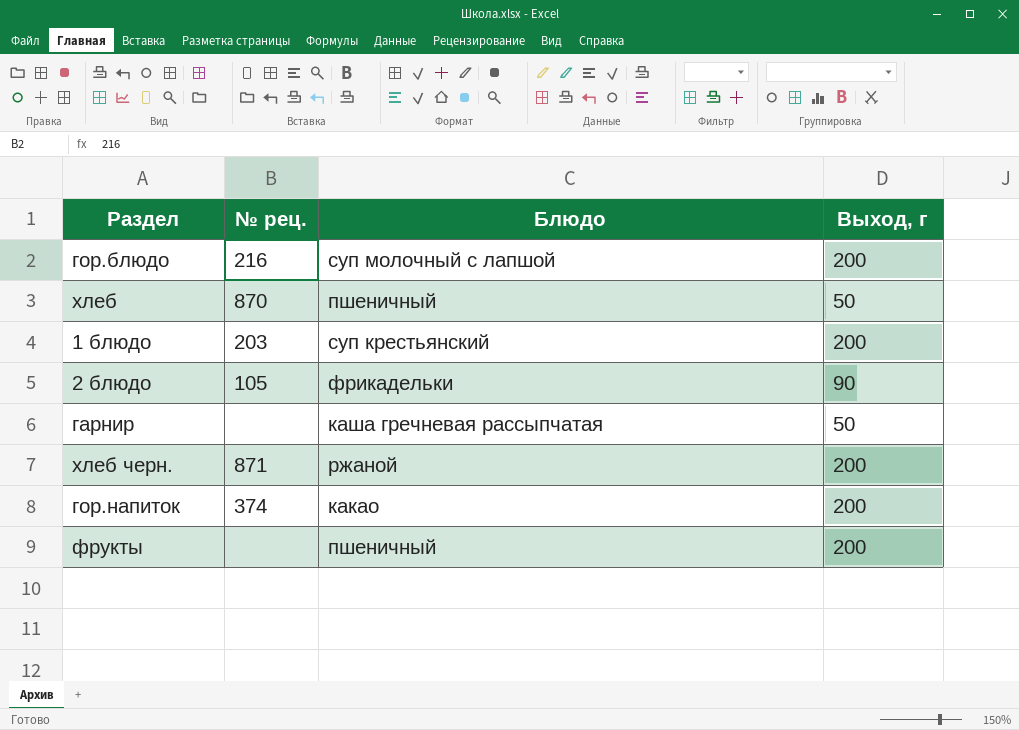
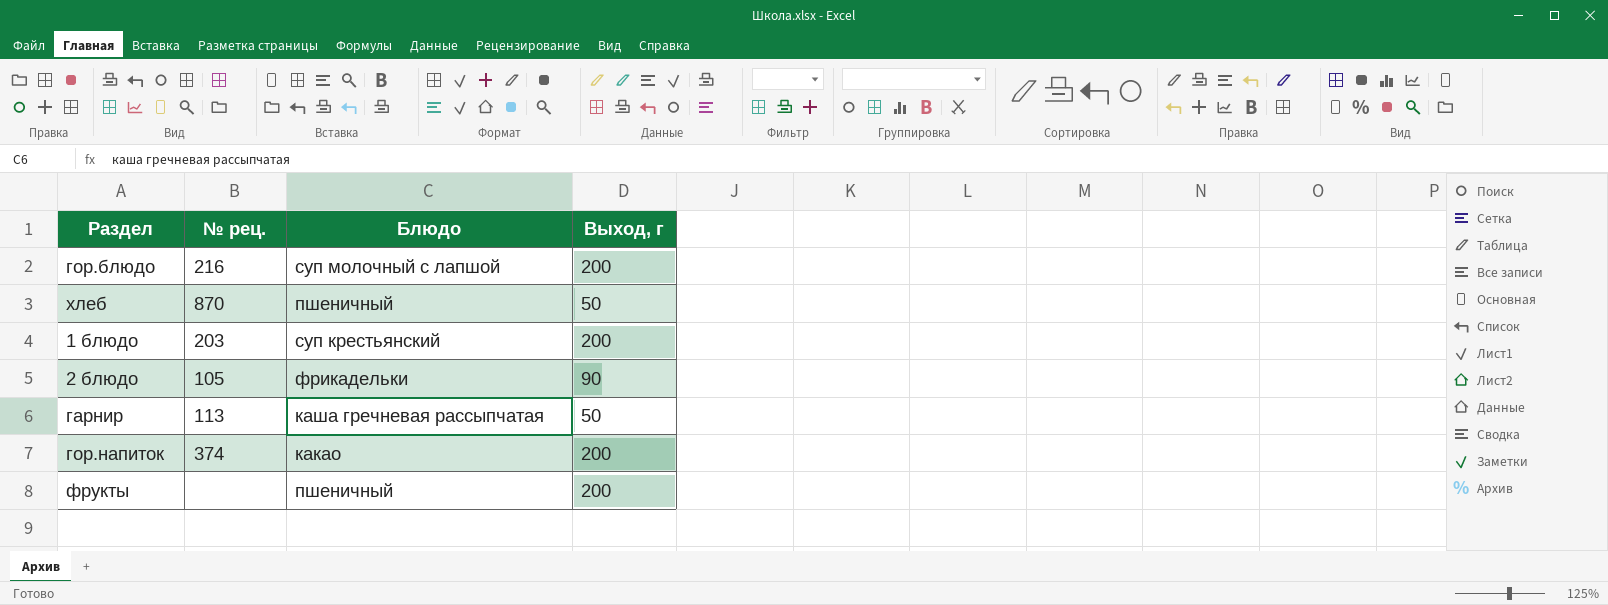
row хлеб черн.: 871 | ржаной | 200 -> none
гарнир | № рец.: none -> 113

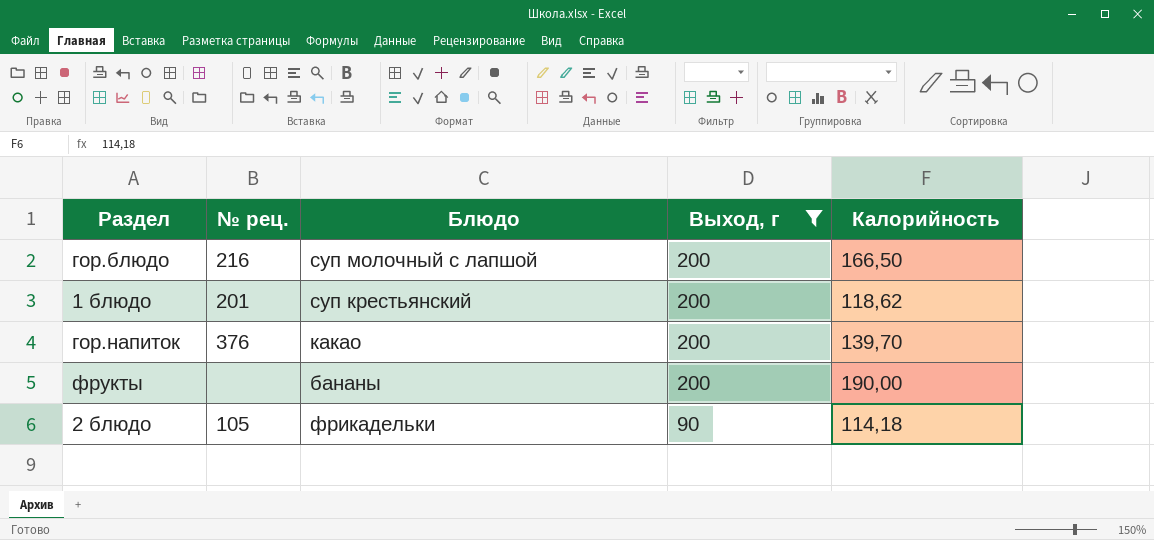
filter: none -> Выход, г != 50
row order: none -> Выход, г descending
column Калорийность | position: none -> 5
1 блюдо | № рец.: 203 -> 201
гор.напиток | № рец.: 374 -> 376
фрукты | Блюдо: пшеничный -> бананы

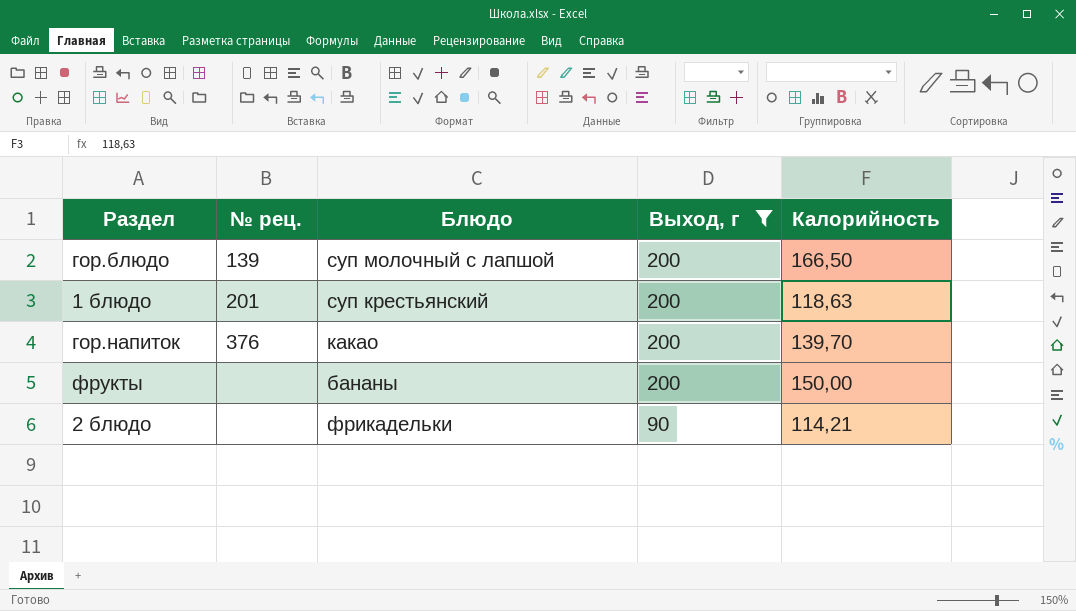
гор.блюдо | № рец.: 216 -> 139
1 блюдо | Калорийность: 118,62 -> 118,63
фрукты | Калорийность: 190,00 -> 150,00
2 блюдо | № рец.: 105 -> none
2 блюдо | Калорийность: 114,18 -> 114,21

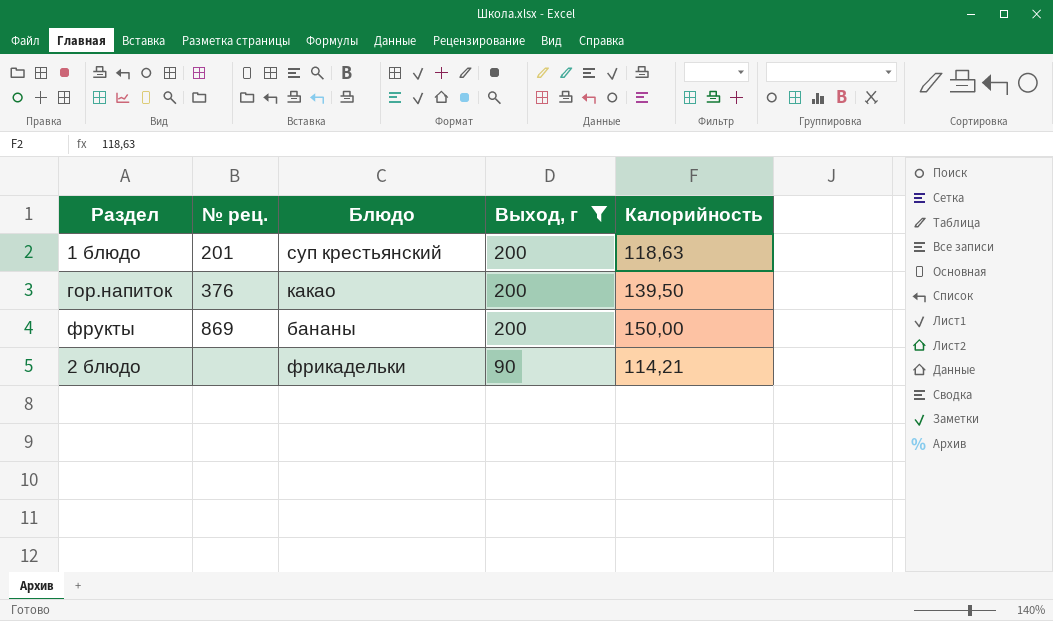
row гор.блюдо: 139 | суп молочный с лапшой | 200 | 166,50 -> none
гор.напиток | Калорийность: 139,70 -> 139,50
фрукты | № рец.: none -> 869

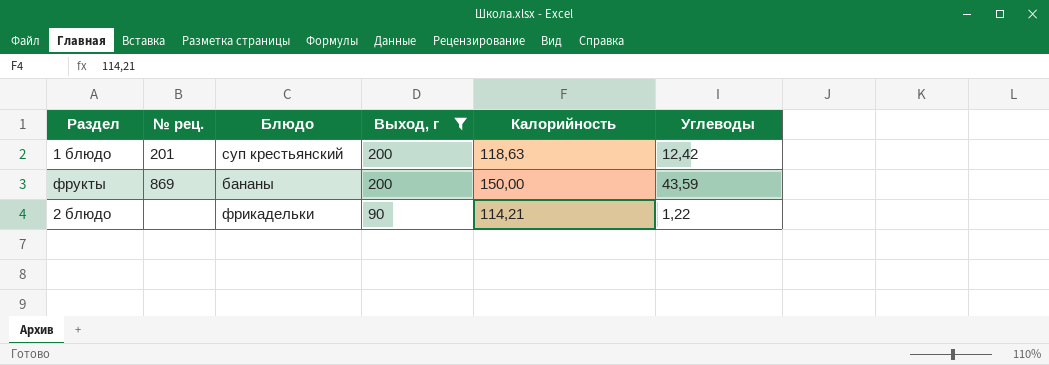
column Углеводы | position: none -> 6
row гор.напиток: 376 | какао | 200 | 139,50 -> none

